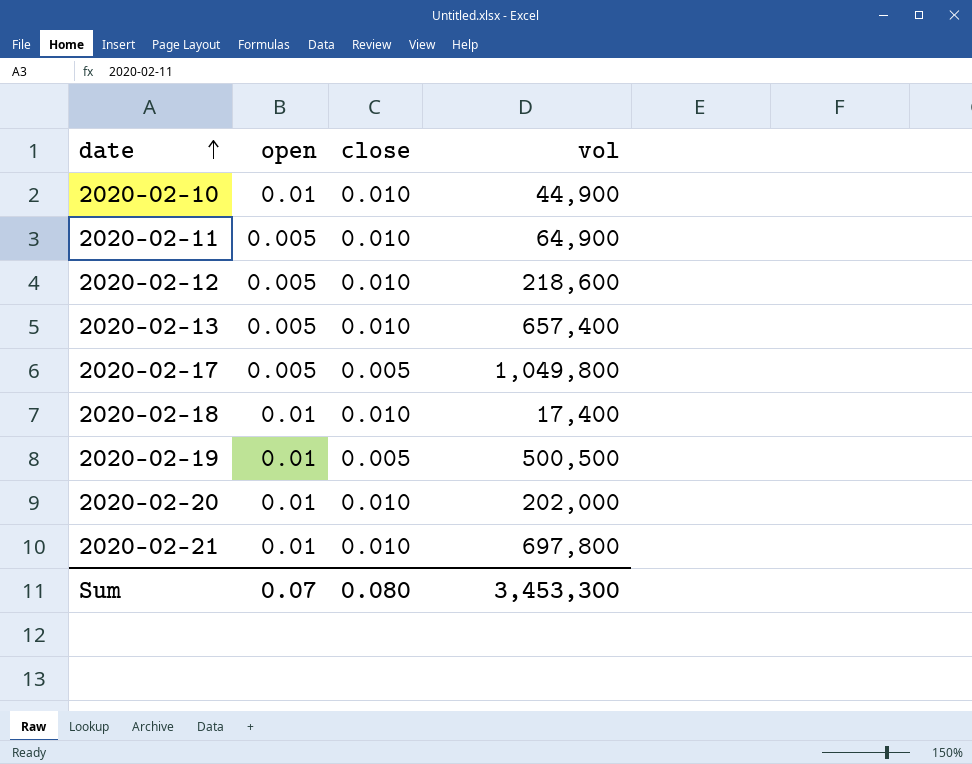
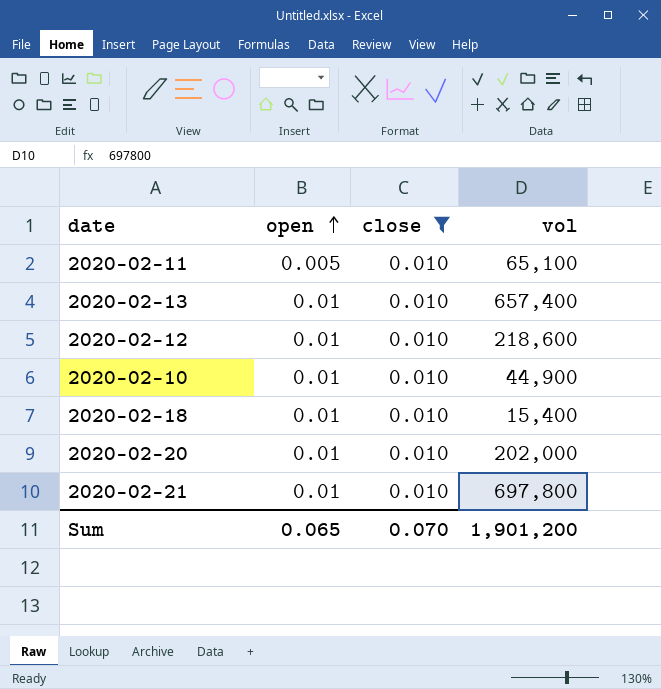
filter: none -> close = 0.010
row order: date ascending -> open ascending
2020-02-11 | vol: 64,900 -> 65,100
2020-02-13 | open: 0.005 -> 0.01
2020-02-12 | open: 0.005 -> 0.01
2020-02-18 | vol: 17,400 -> 15,400
Sum | open: 0.07 -> 0.065
Sum | close: 0.080 -> 0.070
Sum | vol: 3,453,300 -> 1,901,200

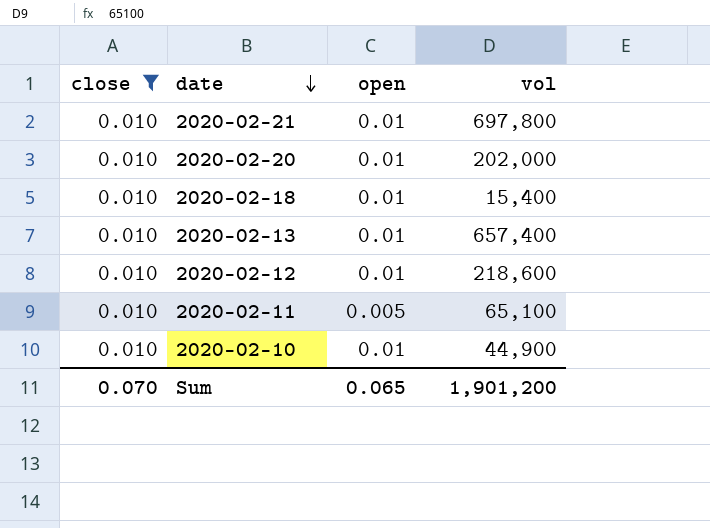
row order: open ascending -> date descending
column close | position: 3 -> 1

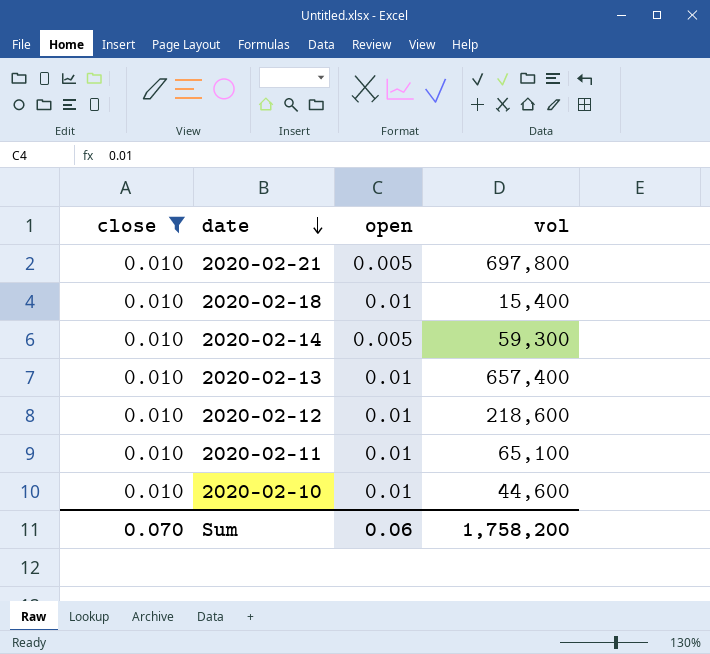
row 2020-02-20: 0.010 | 0.01 | 202,000 -> none
2020-02-21 | open: 0.01 -> 0.005
row 2020-02-14: none -> 0.010 | 0.005 | 59,300
2020-02-11 | open: 0.005 -> 0.01
2020-02-10 | vol: 44,900 -> 44,600
Sum | open: 0.065 -> 0.06
Sum | vol: 1,901,200 -> 1,758,200

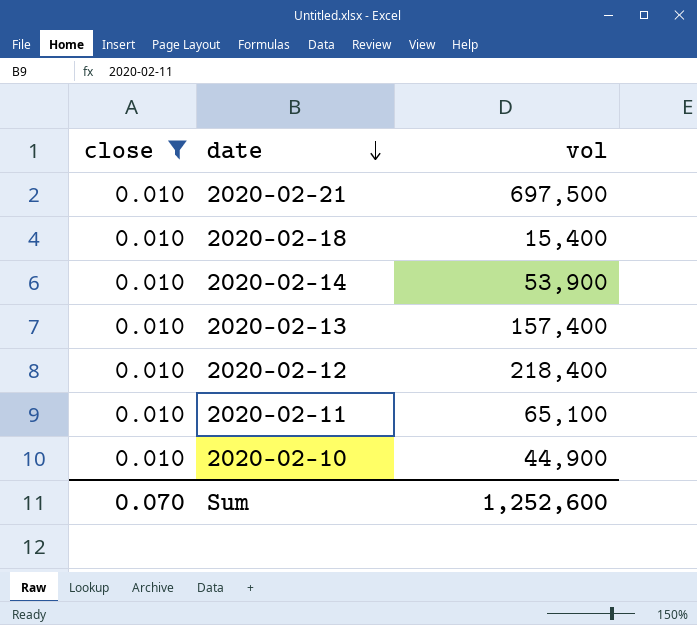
column open | position: 3 -> none
2020-02-21 | vol: 697,800 -> 697,500
2020-02-14 | vol: 59,300 -> 53,900
2020-02-13 | vol: 657,400 -> 157,400
2020-02-12 | vol: 218,600 -> 218,400
2020-02-10 | vol: 44,600 -> 44,900
Sum | vol: 1,758,200 -> 1,252,600

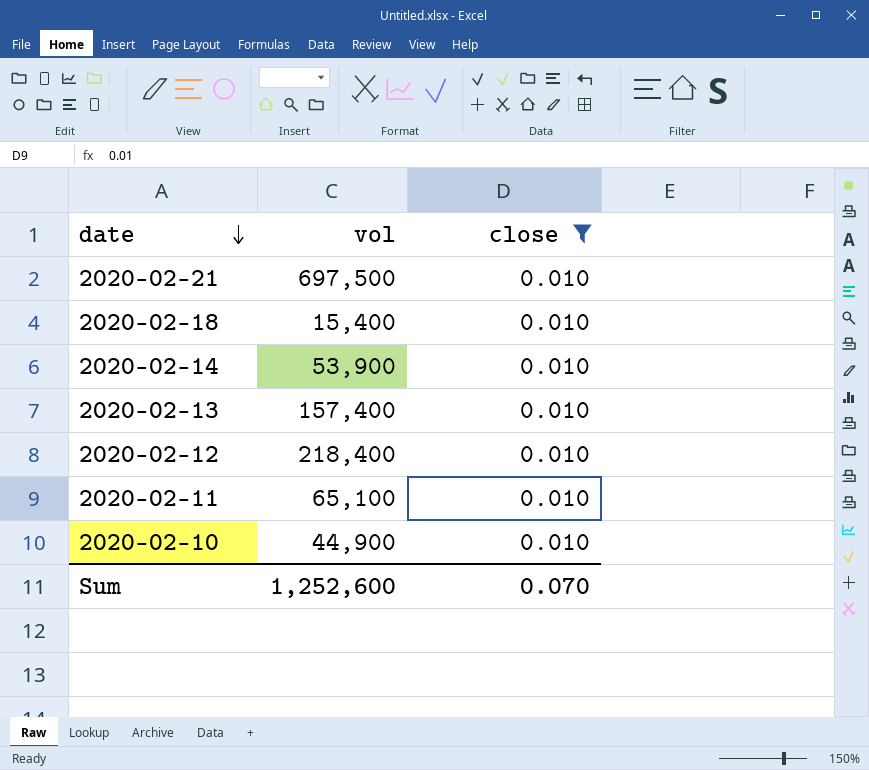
column close | position: 1 -> 3

